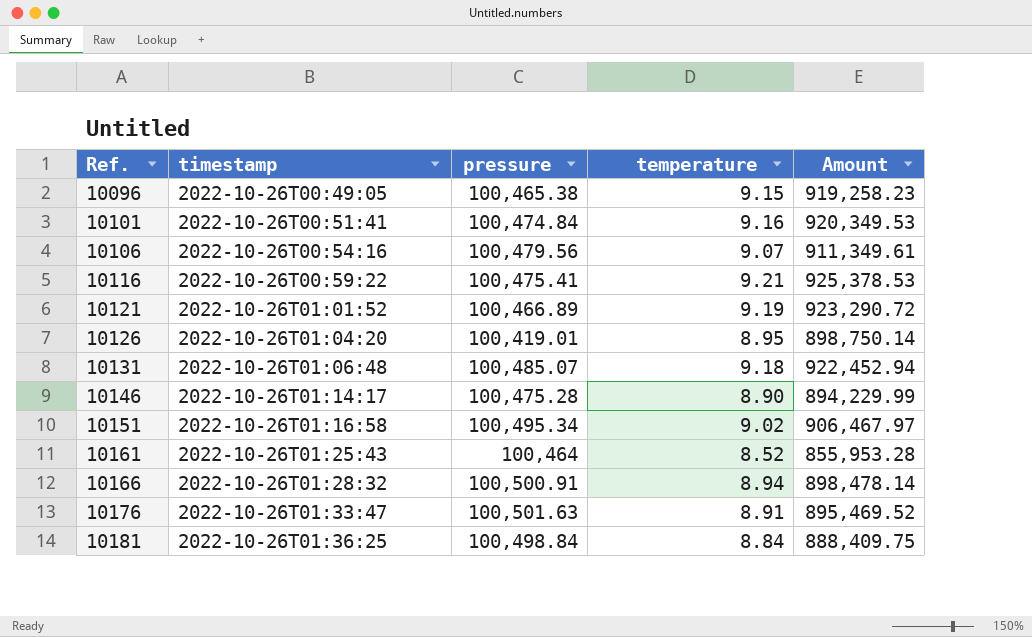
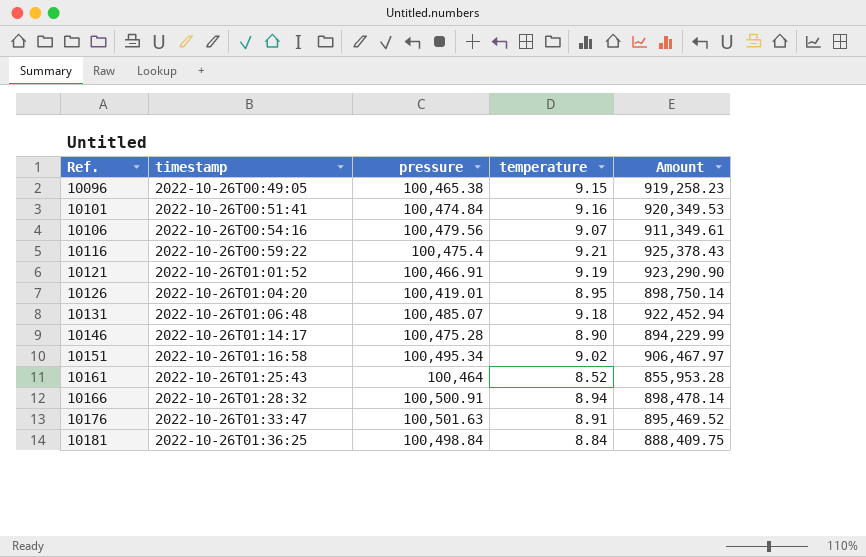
10116 | pressure: 100,475.41 -> 100,475.4
10116 | Amount: 925,378.53 -> 925,378.43
10121 | pressure: 100,466.89 -> 100,466.91
10121 | Amount: 923,290.72 -> 923,290.90

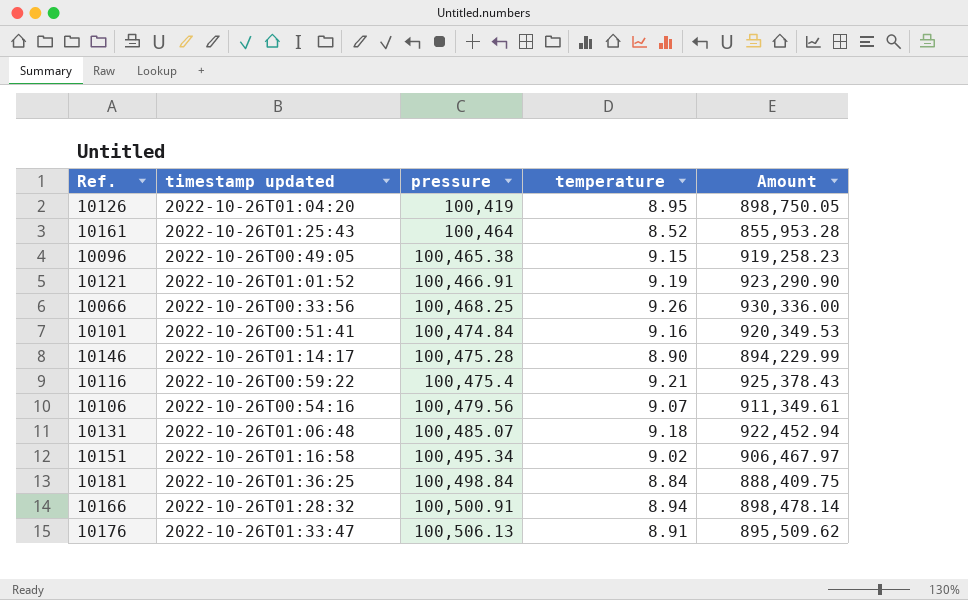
row order: Ref. ascending -> pressure ascending
column name: timestamp -> timestamp updated
10126 | pressure: 100,419.01 -> 100,419
10126 | Amount: 898,750.14 -> 898,750.05
row 10066: none -> 2022-10-26T00:33:56 | 100,468.25 | 9.26 | 930,336.00
10176 | pressure: 100,501.63 -> 100,506.13
10176 | Amount: 895,469.52 -> 895,509.62

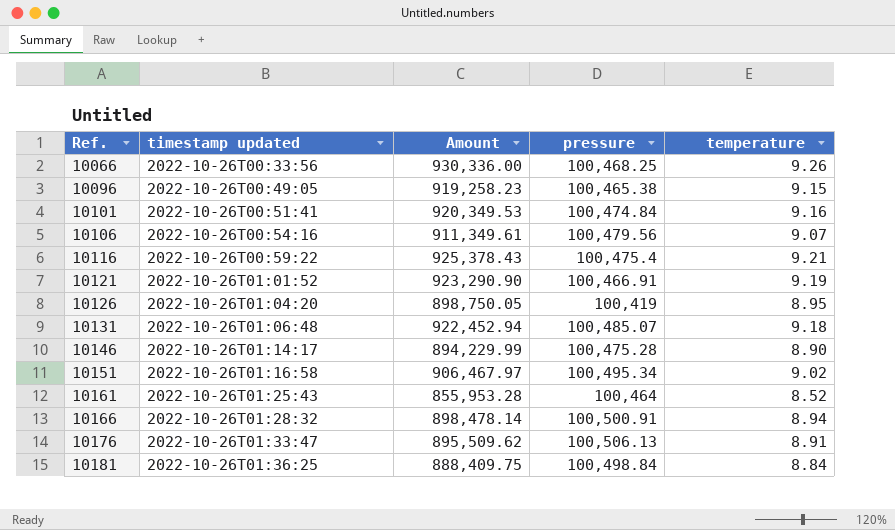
row order: pressure ascending -> Ref. ascending
column Amount | position: 5 -> 3

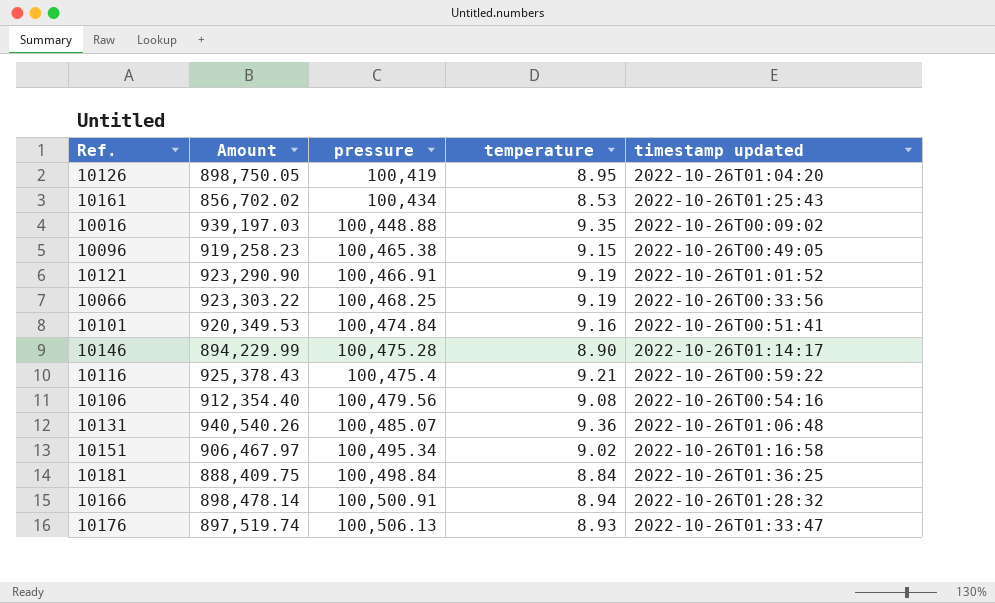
row order: Ref. ascending -> pressure ascending
column timestamp updated | position: 2 -> 5
10161 | Amount: 855,953.28 -> 856,702.02
10161 | pressure: 100,464 -> 100,434
10161 | temperature: 8.52 -> 8.53
row 10016: none -> 939,197.03 | 100,448.88 | 9.35 | 2022-10-26T00:09:02
10066 | Amount: 930,336.00 -> 923,303.22
10066 | temperature: 9.26 -> 9.19
10106 | Amount: 911,349.61 -> 912,354.40
10106 | temperature: 9.07 -> 9.08
10131 | Amount: 922,452.94 -> 940,540.26
10131 | temperature: 9.18 -> 9.36
10176 | Amount: 895,509.62 -> 897,519.74
10176 | temperature: 8.91 -> 8.93

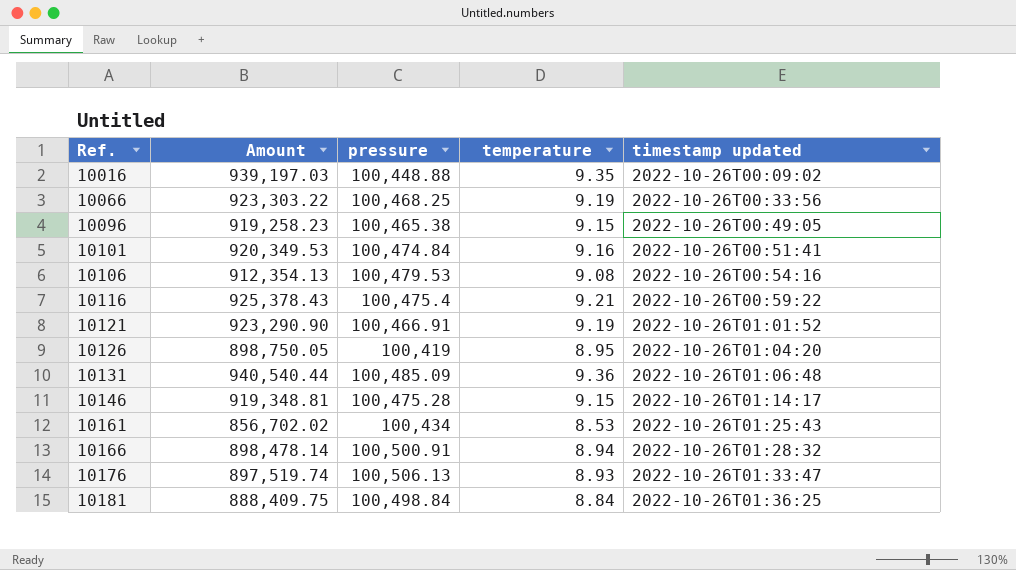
row order: pressure ascending -> Ref. ascending
row 10151: 906,467.97 | 100,495.34 | 9.02 | 2022-10-26T01:16:58 -> none
10106 | Amount: 912,354.40 -> 912,354.13
10106 | pressure: 100,479.56 -> 100,479.53
10131 | Amount: 940,540.26 -> 940,540.44
10131 | pressure: 100,485.07 -> 100,485.09
10146 | Amount: 894,229.99 -> 919,348.81
10146 | temperature: 8.90 -> 9.15

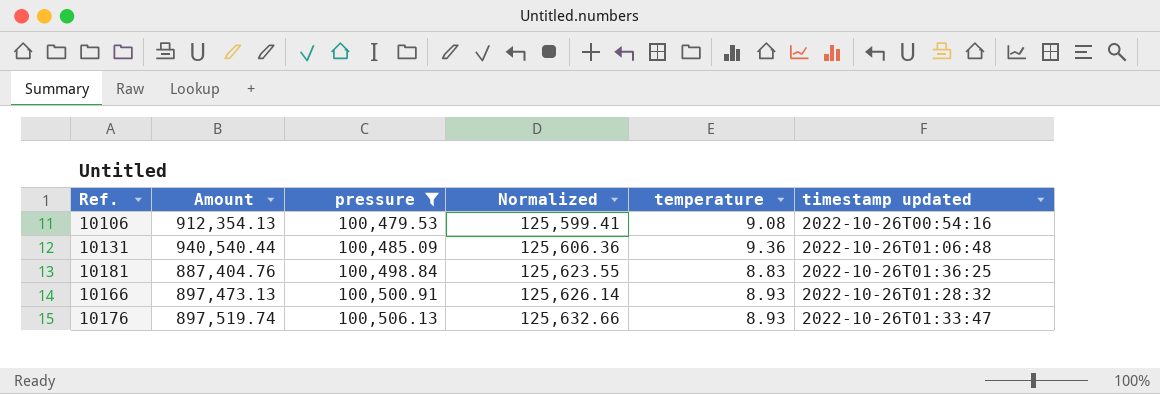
filter: none -> pressure >= 100,479.53
row order: Ref. ascending -> pressure ascending
column Normalized | formula: none -> [pressure] * 1.25
10181 | Amount: 888,409.75 -> 887,404.76
10181 | temperature: 8.84 -> 8.83
10166 | Amount: 898,478.14 -> 897,473.13
10166 | temperature: 8.94 -> 8.93

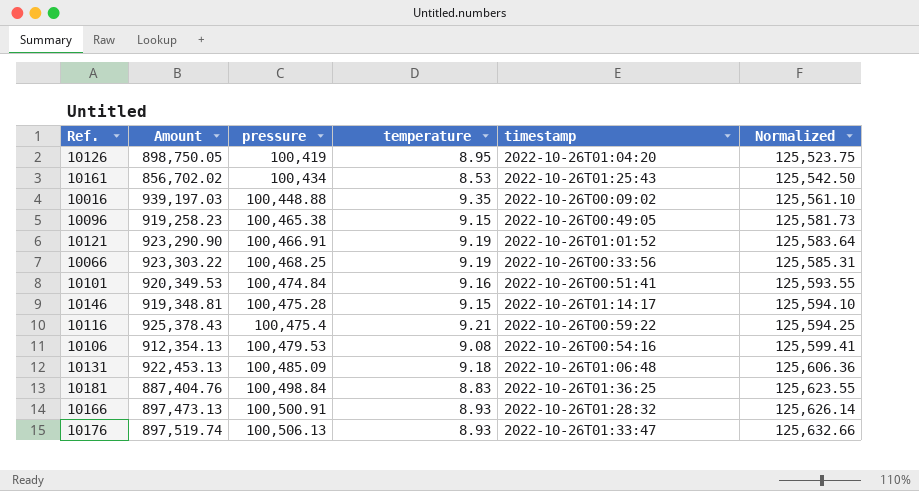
filter: pressure >= 100,479.53 -> none
column name: timestamp updated -> timestamp
column Normalized | position: 4 -> 6
10131 | Amount: 940,540.44 -> 922,453.13
10131 | temperature: 9.36 -> 9.18

